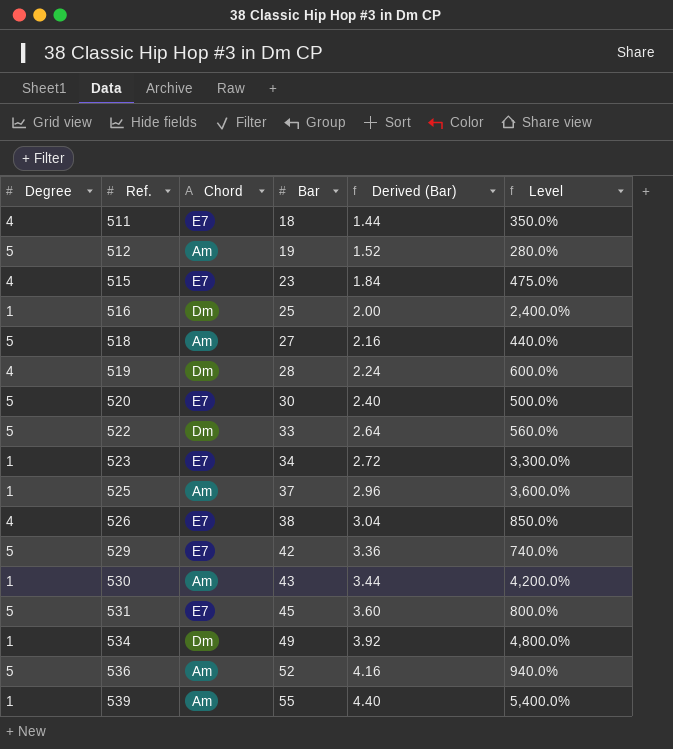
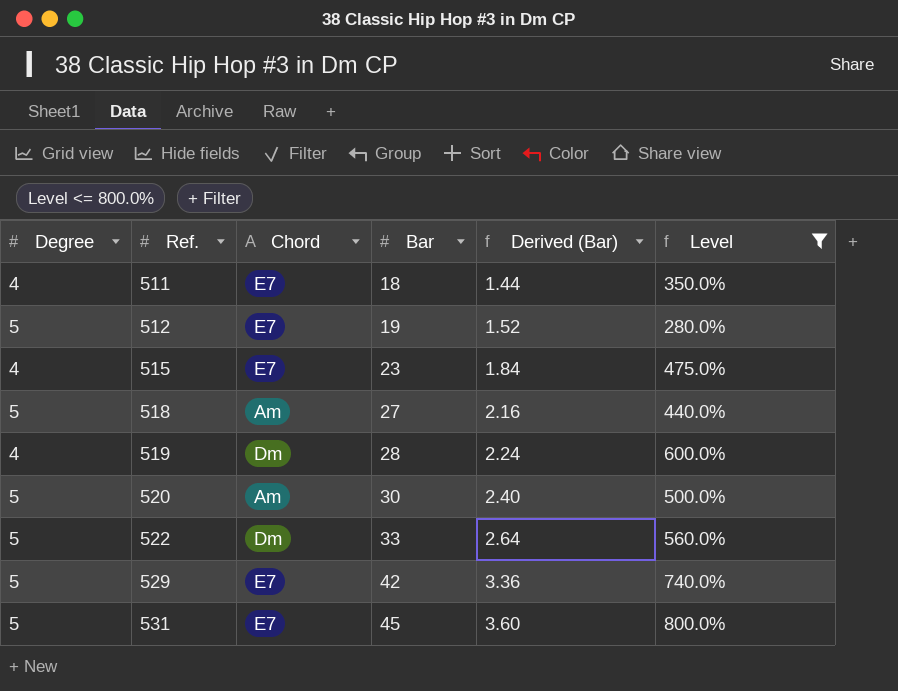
filter: none -> Level <= 800.0%
512 | Chord: Am -> E7
520 | Chord: E7 -> Am

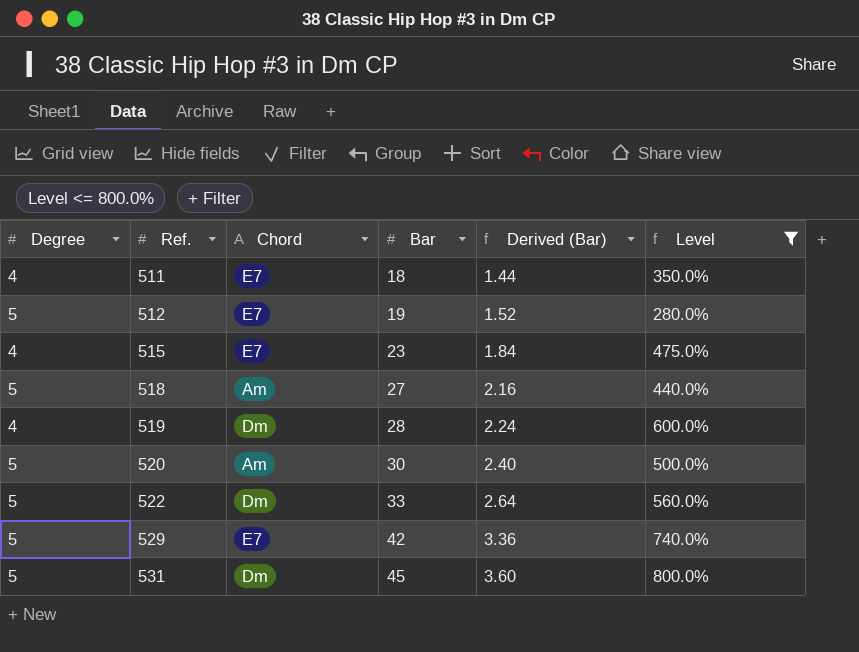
531 | Chord: E7 -> Dm

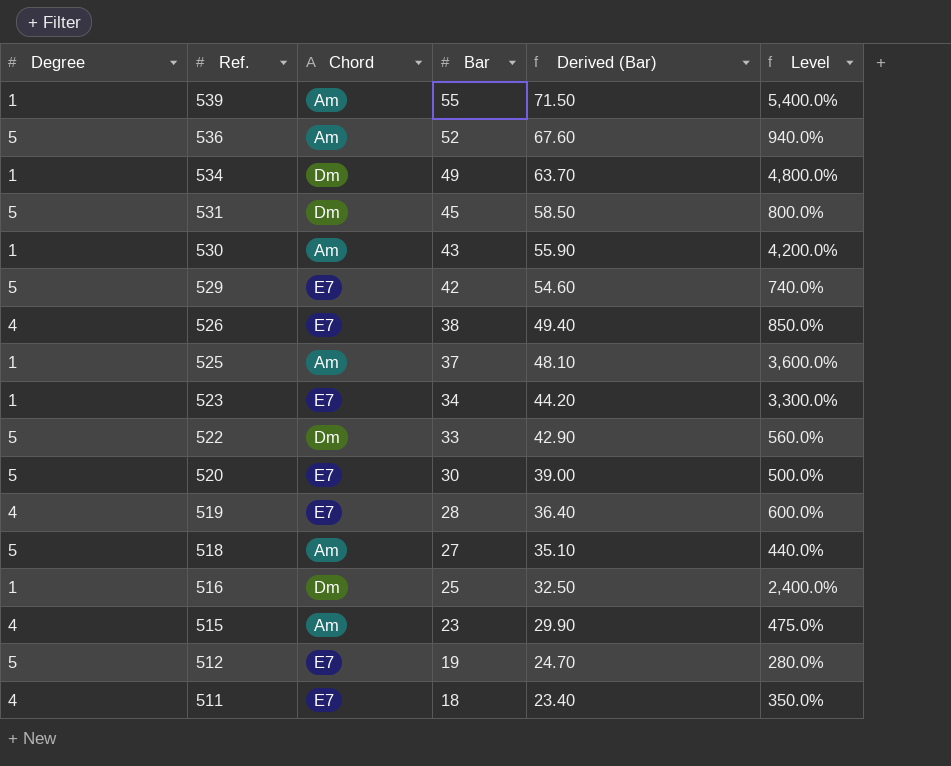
filter: Level <= 800.0% -> none
row order: Ref. ascending -> Ref. descending
column Derived (Bar) | formula: [Bar] * 0.08 -> [Bar] * 1.3
520 | Chord: Am -> E7
519 | Chord: Dm -> E7
515 | Chord: E7 -> Am

